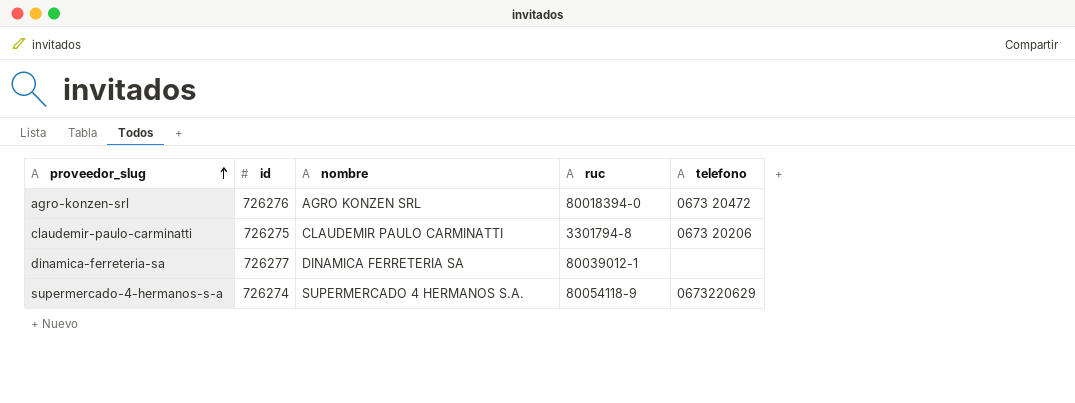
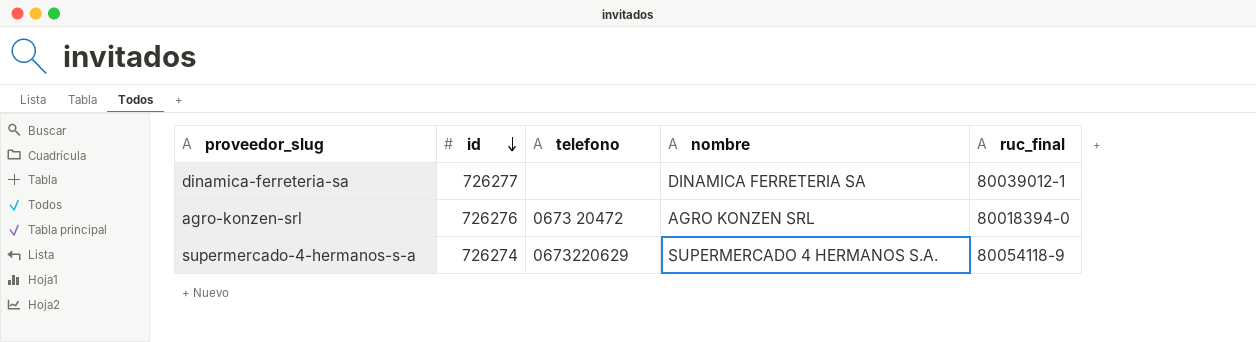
row order: proveedor_slug ascending -> id descending
column telefono | position: 5 -> 3
column name: ruc -> ruc_final
row claudemir-paulo-carminatti: 726275 | CLAUDEMIR PAULO CARMINATTI | 3301794-8 | 0673 20206 -> none

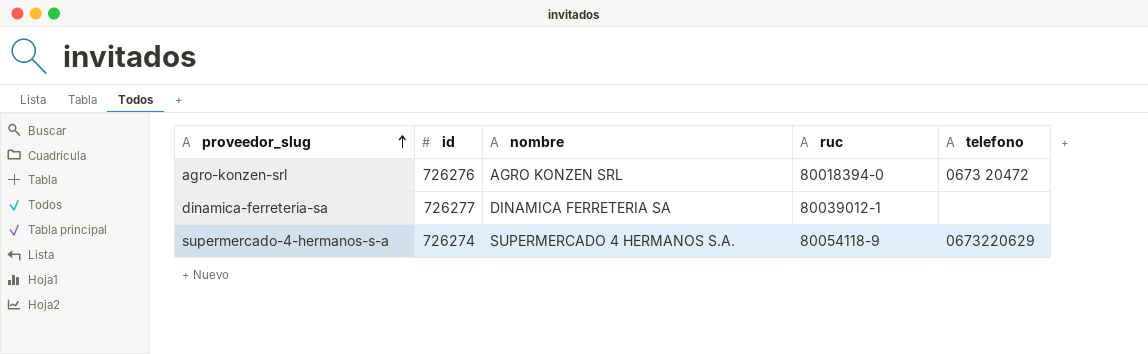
row order: id descending -> proveedor_slug ascending
column name: ruc_final -> ruc
column telefono | position: 3 -> 5

